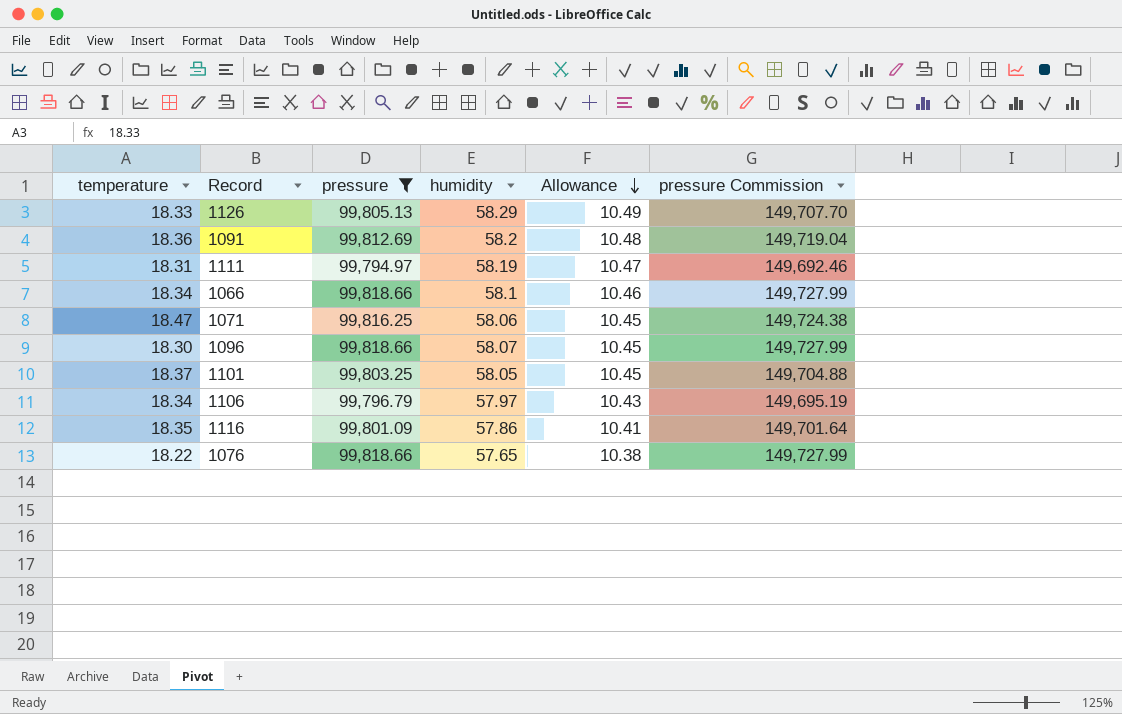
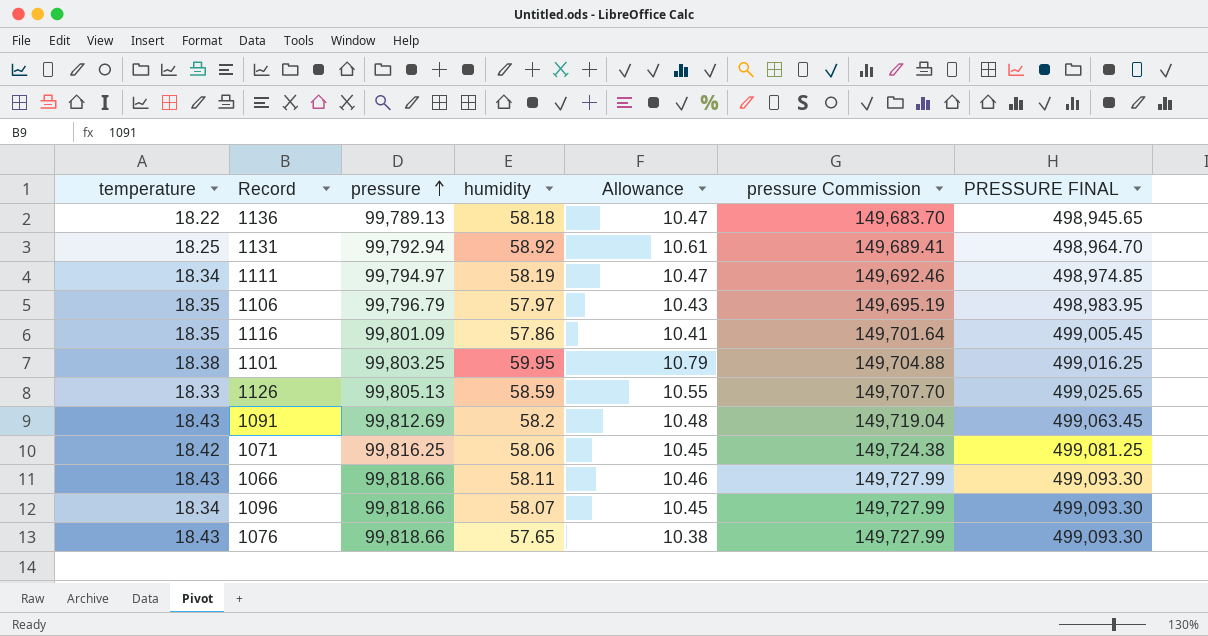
filter: pressure >= 99,794.97 -> none
row order: Allowance descending -> pressure ascending
column PRESSURE FINAL | formula: none -> [pressure] * 5
1111 | temperature: 18.31 -> 18.34
1106 | temperature: 18.34 -> 18.35
1101 | temperature: 18.37 -> 18.38
1101 | humidity: 58.05 -> 59.95
1101 | Allowance: 10.45 -> 10.79
1126 | humidity: 58.29 -> 58.59
1126 | Allowance: 10.49 -> 10.55
1091 | temperature: 18.36 -> 18.43
1071 | temperature: 18.47 -> 18.42
1066 | temperature: 18.34 -> 18.43
1066 | humidity: 58.1 -> 58.11
1096 | temperature: 18.30 -> 18.34
1076 | temperature: 18.22 -> 18.43

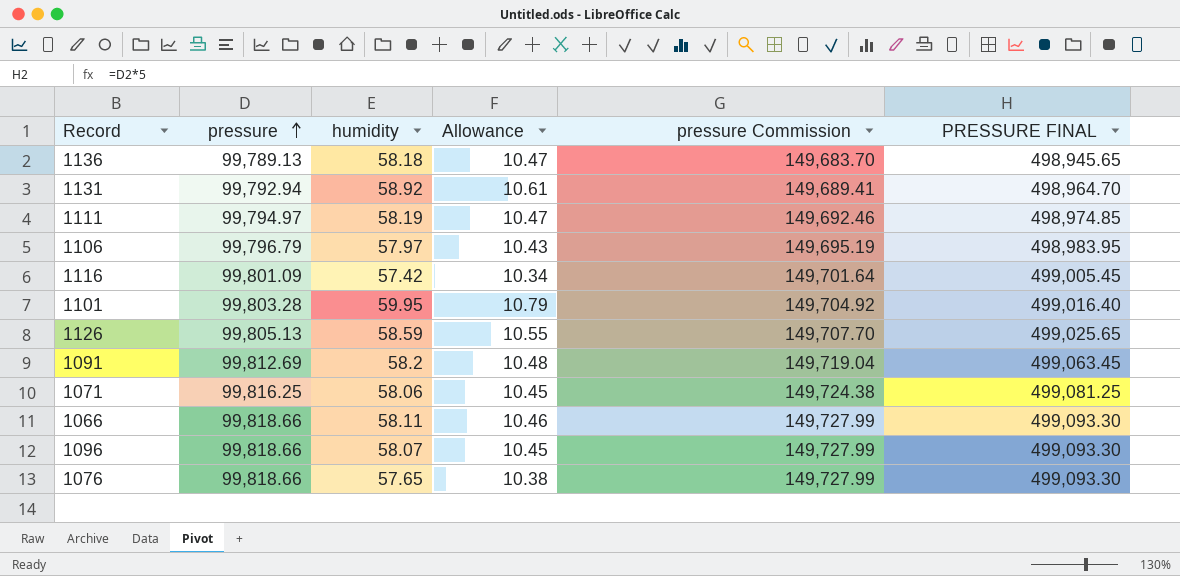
column temperature | position: 1 -> none
1116 | humidity: 57.86 -> 57.42
1116 | Allowance: 10.41 -> 10.34
1101 | pressure: 99,803.25 -> 99,803.28
1101 | pressure Commission: 149,704.88 -> 149,704.92
1101 | PRESSURE FINAL: 499,016.25 -> 499,016.40

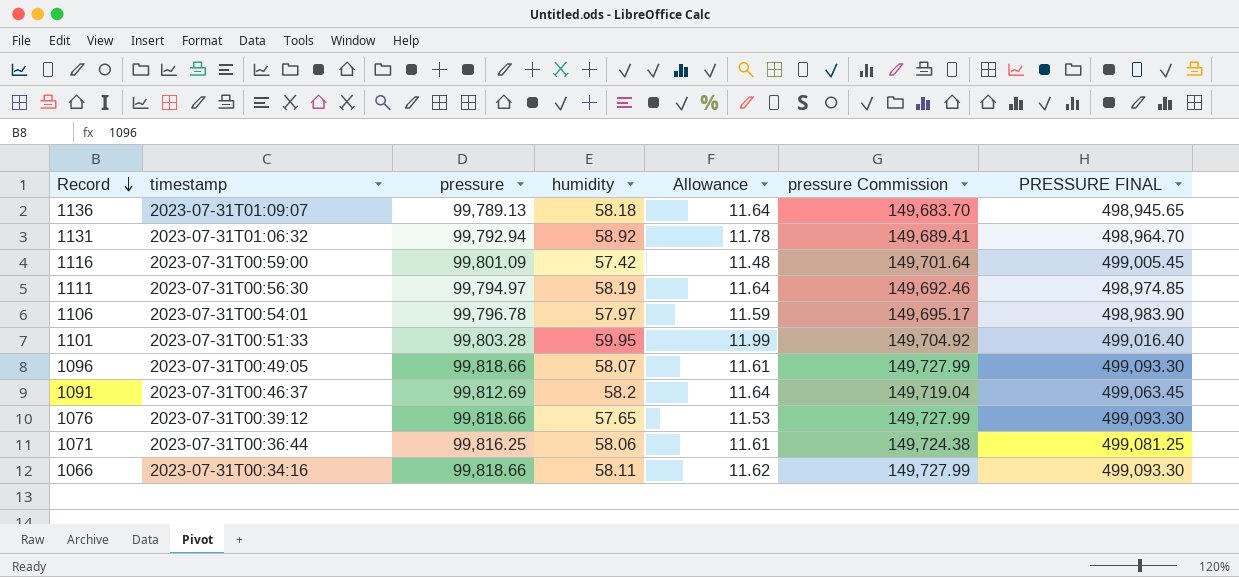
row order: pressure ascending -> Record descending
column timestamp | position: none -> 2
column Allowance | formula: [humidity] * 0.18 -> [humidity] * 0.2
row 1126: 99,805.13 | 58.59 | 10.55 | 149,707.70 | 499,025.65 -> none
1106 | pressure: 99,796.79 -> 99,796.78
1106 | pressure Commission: 149,695.19 -> 149,695.17
1106 | PRESSURE FINAL: 498,983.95 -> 498,983.90

